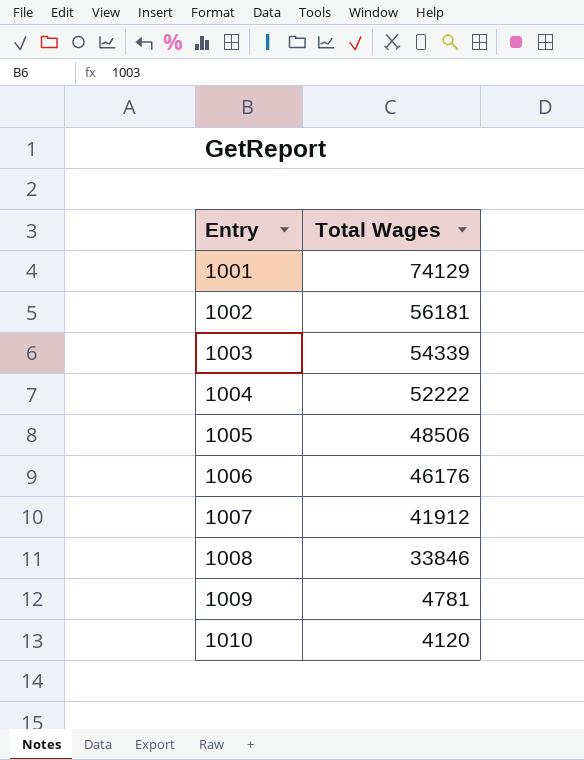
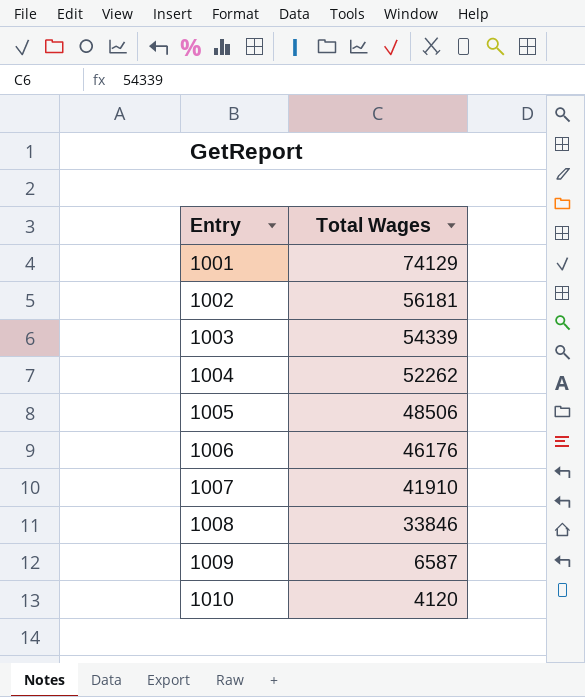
1004 | Total Wages: 52222 -> 52262
1007 | Total Wages: 41912 -> 41910
1009 | Total Wages: 4781 -> 6587

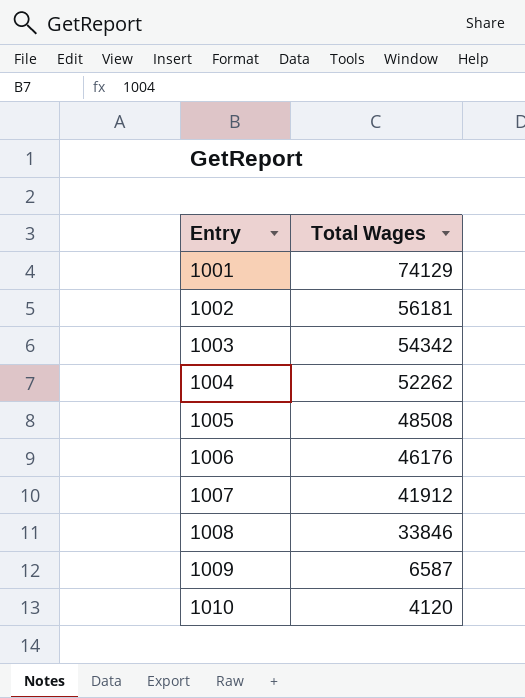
1003 | Total Wages: 54339 -> 54342
1005 | Total Wages: 48506 -> 48508
1007 | Total Wages: 41910 -> 41912

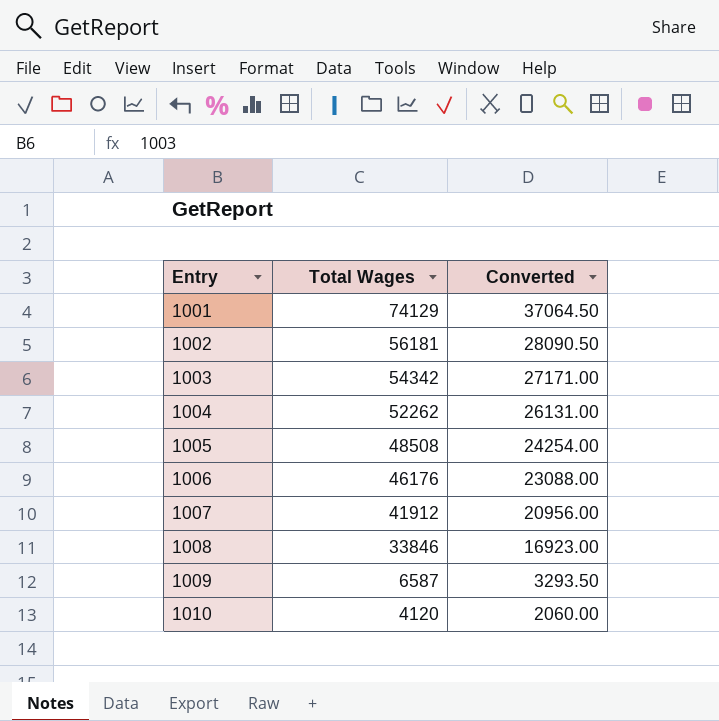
column Converted | formula: none -> [Total Wages] * 0.5

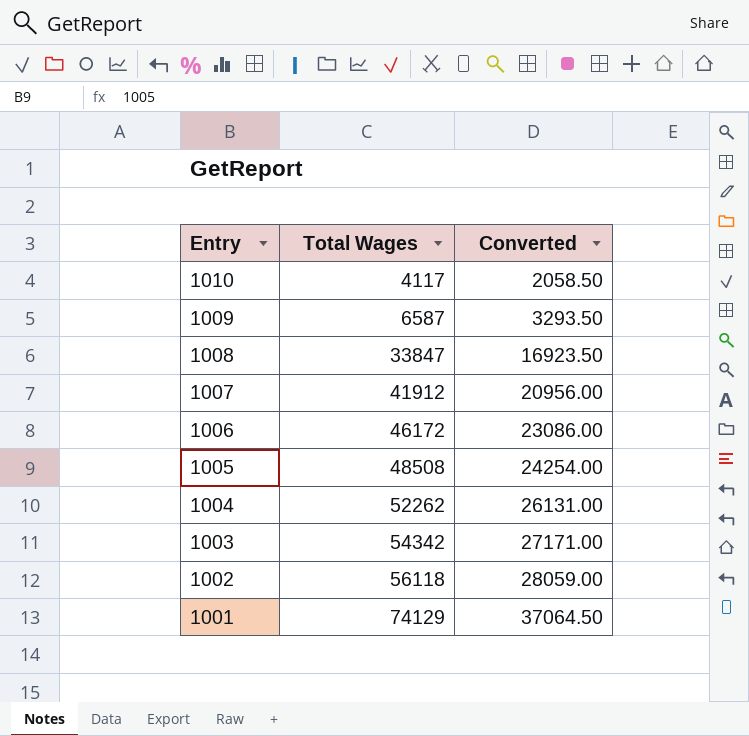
row order: Entry ascending -> Entry descending
1010 | Total Wages: 4120 -> 4117
1010 | Converted: 2060.00 -> 2058.50
1008 | Total Wages: 33846 -> 33847
1008 | Converted: 16923.00 -> 16923.50
1006 | Total Wages: 46176 -> 46172
1006 | Converted: 23088.00 -> 23086.00
1002 | Total Wages: 56181 -> 56118
1002 | Converted: 28090.50 -> 28059.00

